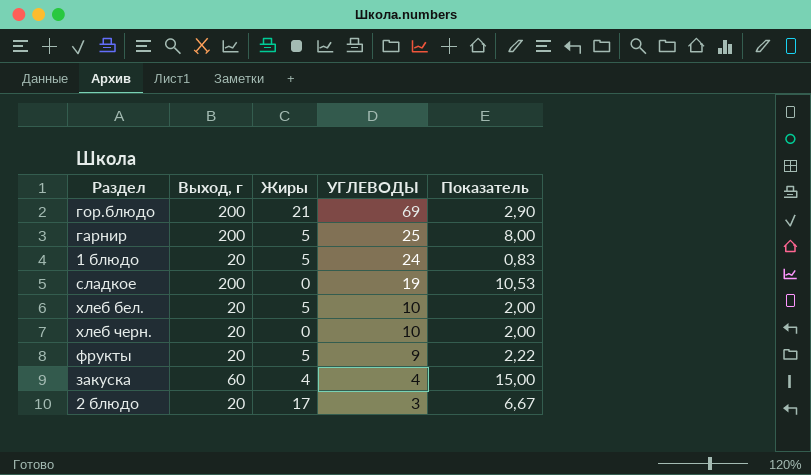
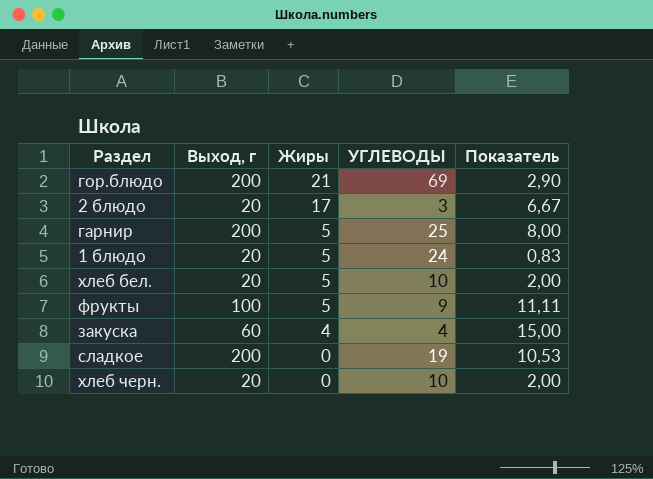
row order: УГЛЕВОДЫ descending -> Жиры descending
фрукты | Выход, г: 20 -> 100
фрукты | Показатель: 2,22 -> 11,11

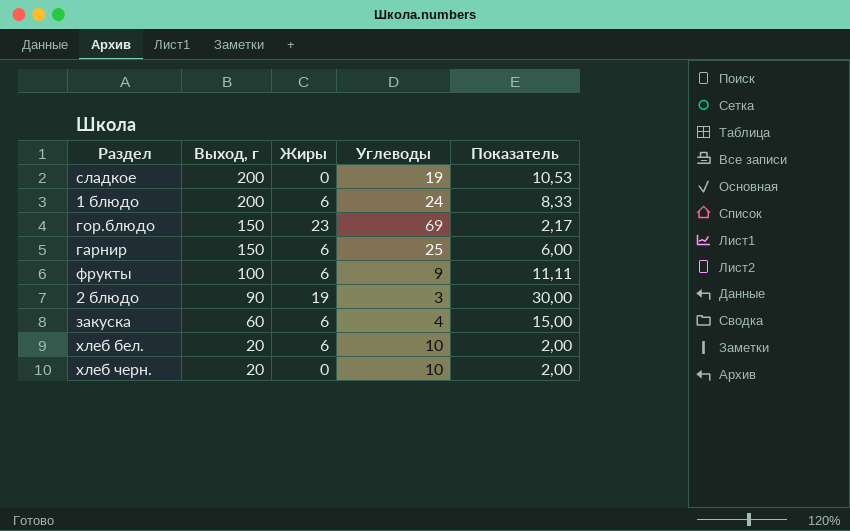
row order: Жиры descending -> Выход, г descending
column name: УГЛЕВОДЫ -> Углеводы
1 блюдо | Выход, г: 20 -> 200
1 блюдо | Жиры: 5 -> 6
1 блюдо | Показатель: 0,83 -> 8,33
гор.блюдо | Выход, г: 200 -> 150
гор.блюдо | Жиры: 21 -> 23
гор.блюдо | Показатель: 2,90 -> 2,17
гарнир | Выход, г: 200 -> 150
гарнир | Жиры: 5 -> 6
гарнир | Показатель: 8,00 -> 6,00
фрукты | Жиры: 5 -> 6
2 блюдо | Выход, г: 20 -> 90
2 блюдо | Жиры: 17 -> 19
2 блюдо | Показатель: 6,67 -> 30,00
закуска | Жиры: 4 -> 6
хлеб бел. | Жиры: 5 -> 6

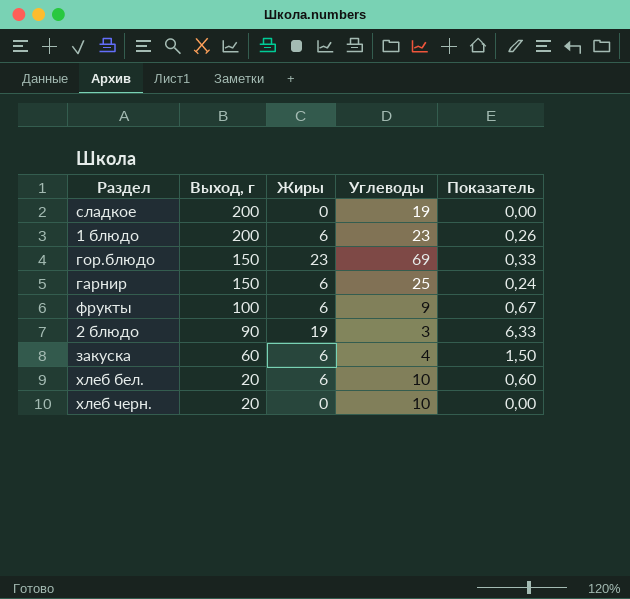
column Показатель | formula: [Выход, г] / [Углеводы] -> [Жиры] / [Углеводы]
1 блюдо | Углеводы: 24 -> 23

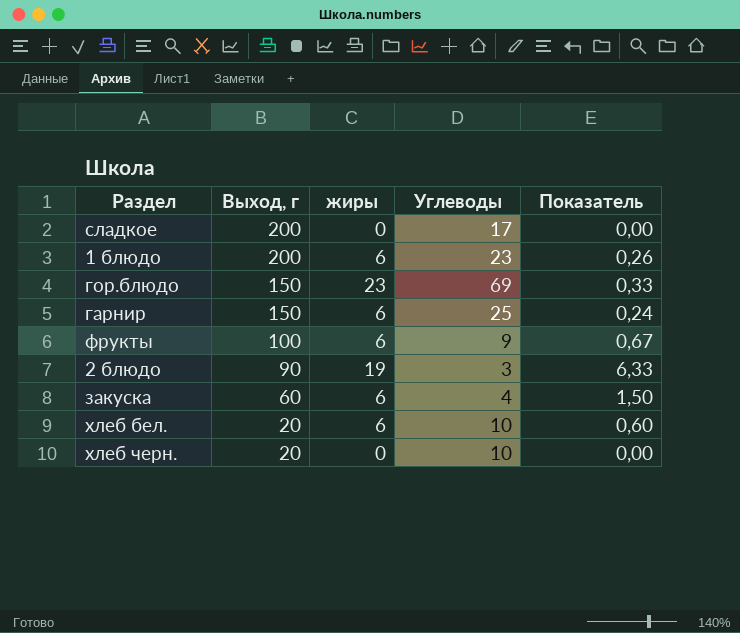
column name: Жиры -> жиры
сладкое | Углеводы: 19 -> 17

